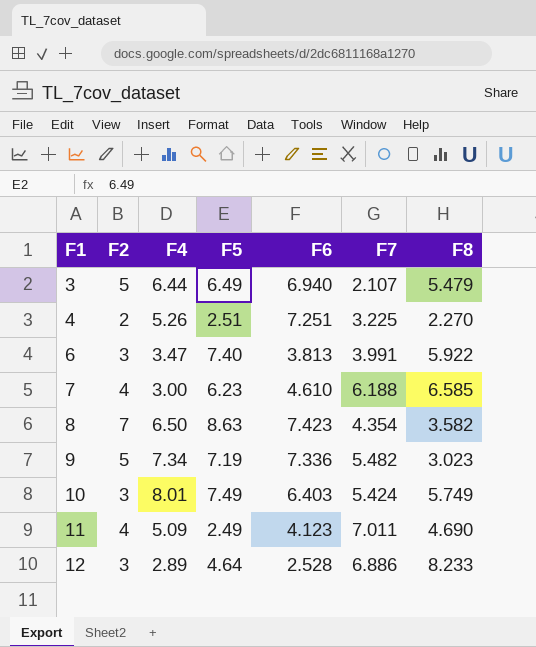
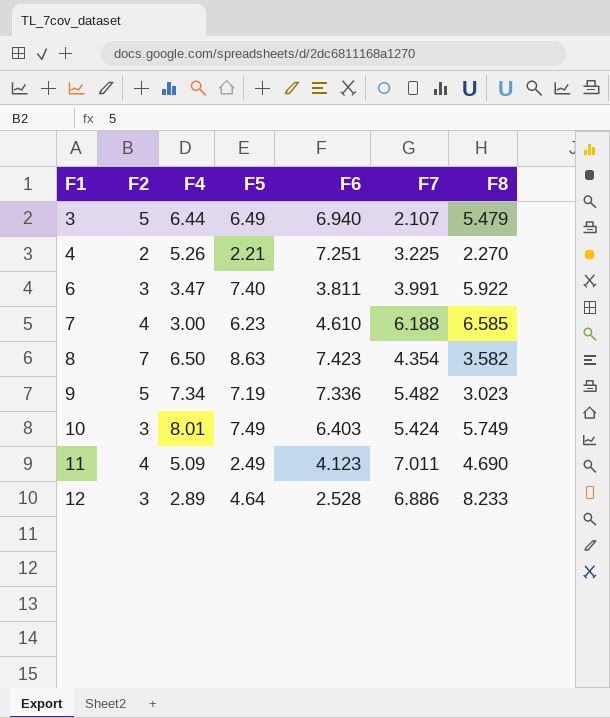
4 | F5: 2.51 -> 2.21
6 | F6: 3.813 -> 3.811

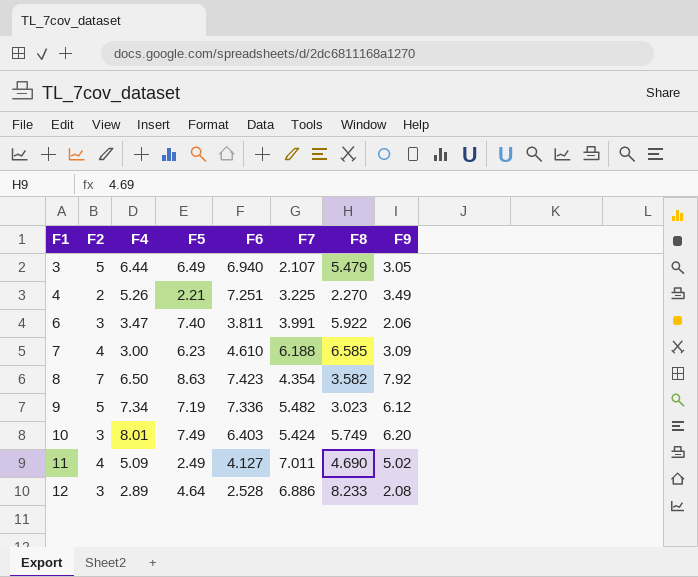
column F9 | position: none -> 8
11 | F6: 4.123 -> 4.127

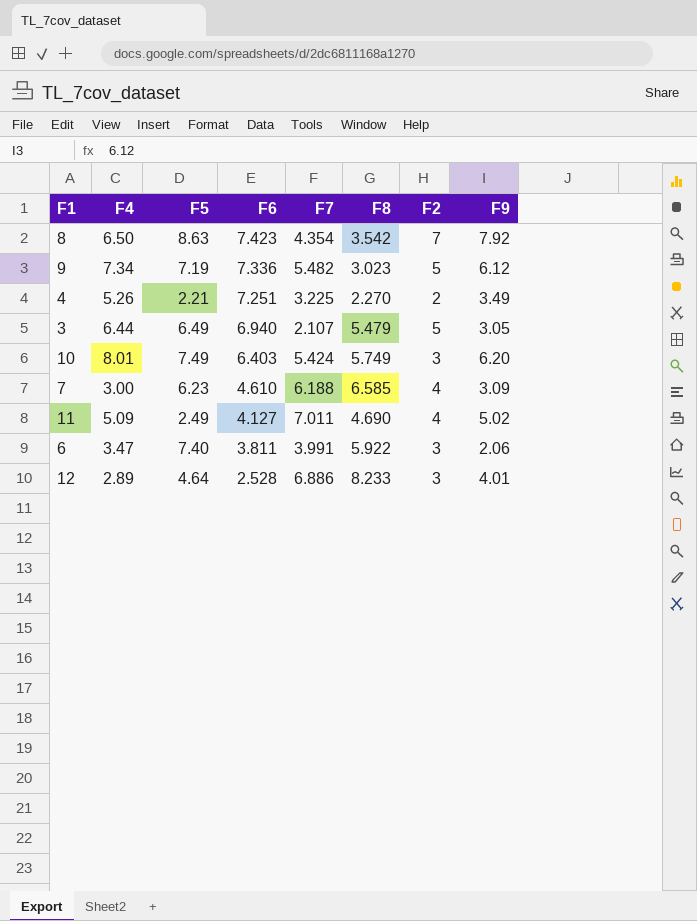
row order: F1 ascending -> F6 descending
column F2 | position: 2 -> 7
8 | F8: 3.582 -> 3.542
12 | F9: 2.08 -> 4.01

